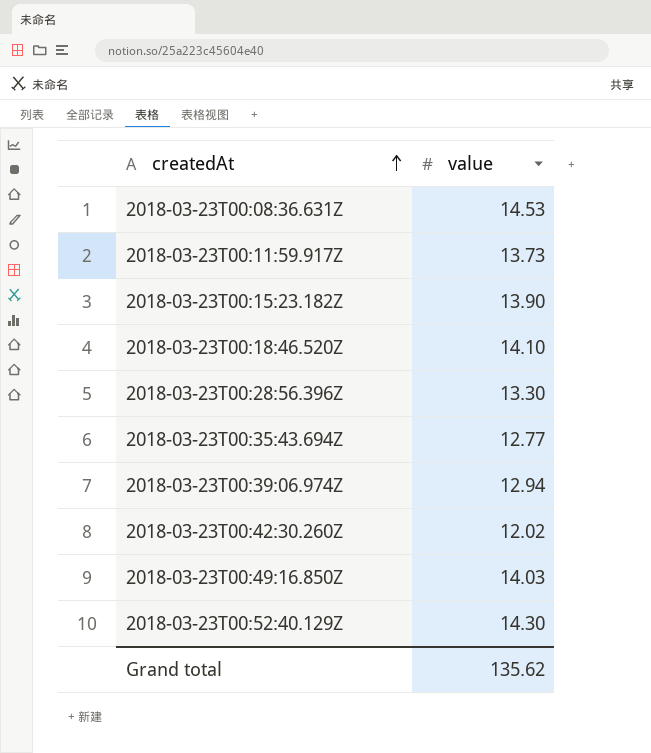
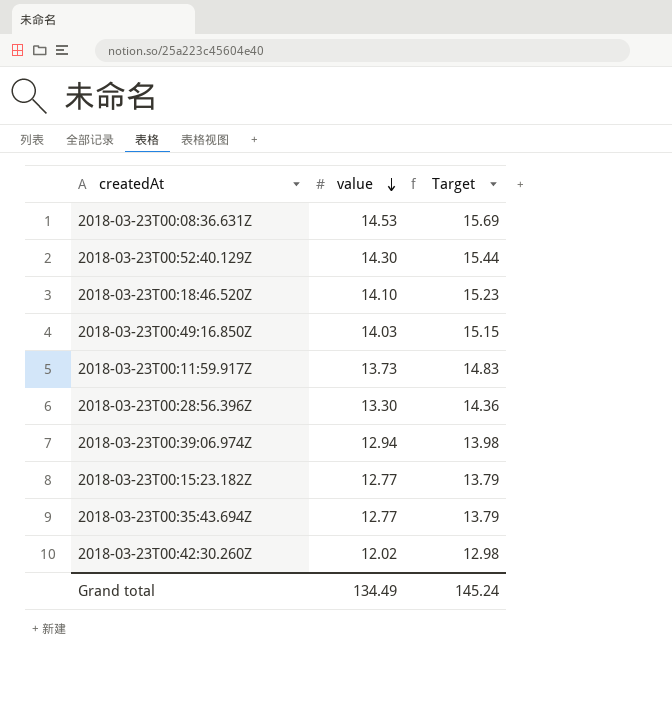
row order: createdAt ascending -> value descending
column Target | formula: none -> [value] * 1.08
2018-03-23T00:15:23.182Z | value: 13.90 -> 12.77
Grand total | value: 135.62 -> 134.49

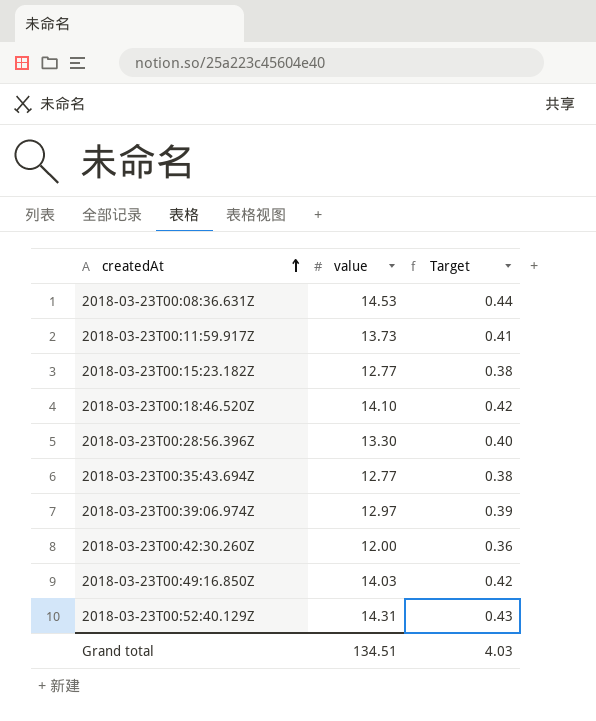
row order: value descending -> createdAt ascending
column Target | formula: [value] * 1.08 -> [value] * 0.03
2018-03-23T00:39:06.974Z | value: 12.94 -> 12.97
2018-03-23T00:42:30.260Z | value: 12.02 -> 12.00
2018-03-23T00:52:40.129Z | value: 14.30 -> 14.31
Grand total | value: 134.49 -> 134.51
Grand total | Target: 145.24 -> 4.03

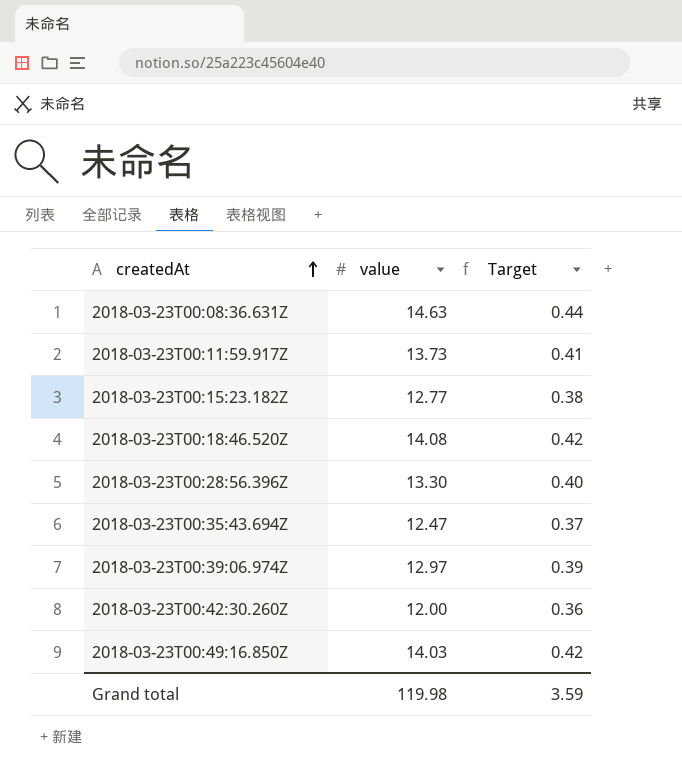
row 2018-03-23T00:52:40.129Z: 14.31 | 0.43 -> none
2018-03-23T00:08:36.631Z | value: 14.53 -> 14.63
2018-03-23T00:18:46.520Z | value: 14.10 -> 14.08
2018-03-23T00:35:43.694Z | value: 12.77 -> 12.47
2018-03-23T00:35:43.694Z | Target: 0.38 -> 0.37
Grand total | value: 134.51 -> 119.98
Grand total | Target: 4.03 -> 3.59

